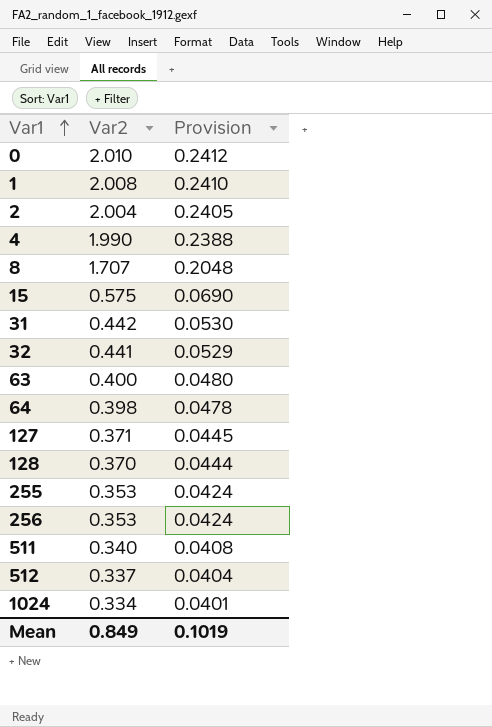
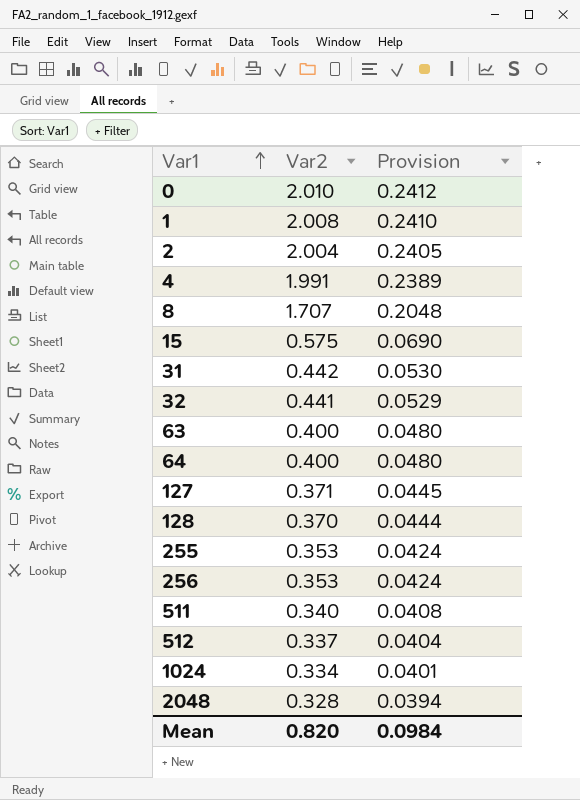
4 | Var2: 1.990 -> 1.991
4 | Provision: 0.2388 -> 0.2389
64 | Var2: 0.398 -> 0.400
64 | Provision: 0.0478 -> 0.0480
row 2048: none -> 0.328 | 0.0394
Mean | Var2: 0.849 -> 0.820
Mean | Provision: 0.1019 -> 0.0984

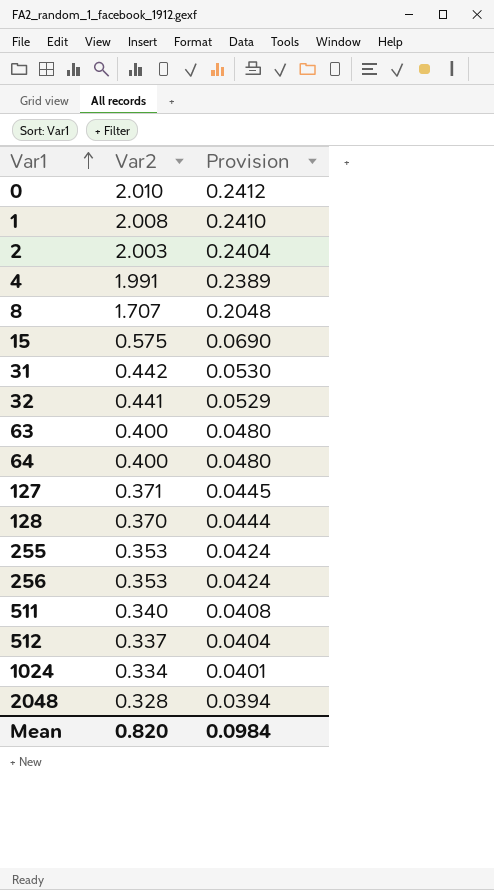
2 | Var2: 2.004 -> 2.003
2 | Provision: 0.2405 -> 0.2404

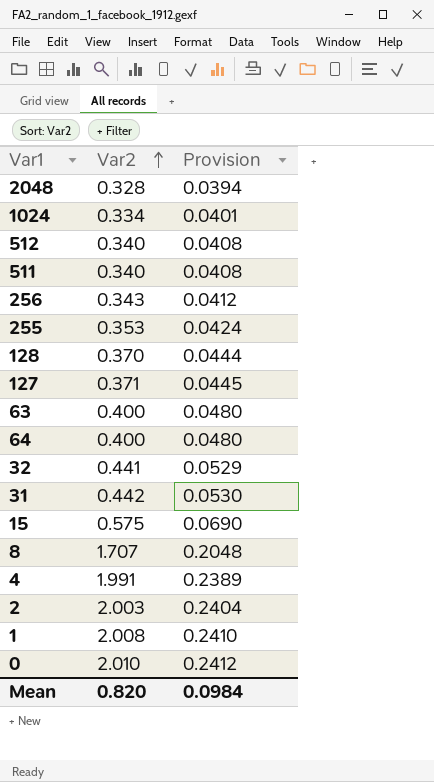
row order: Var1 ascending -> Var2 ascending
512 | Var2: 0.337 -> 0.340
512 | Provision: 0.0404 -> 0.0408
256 | Var2: 0.353 -> 0.343
256 | Provision: 0.0424 -> 0.0412

